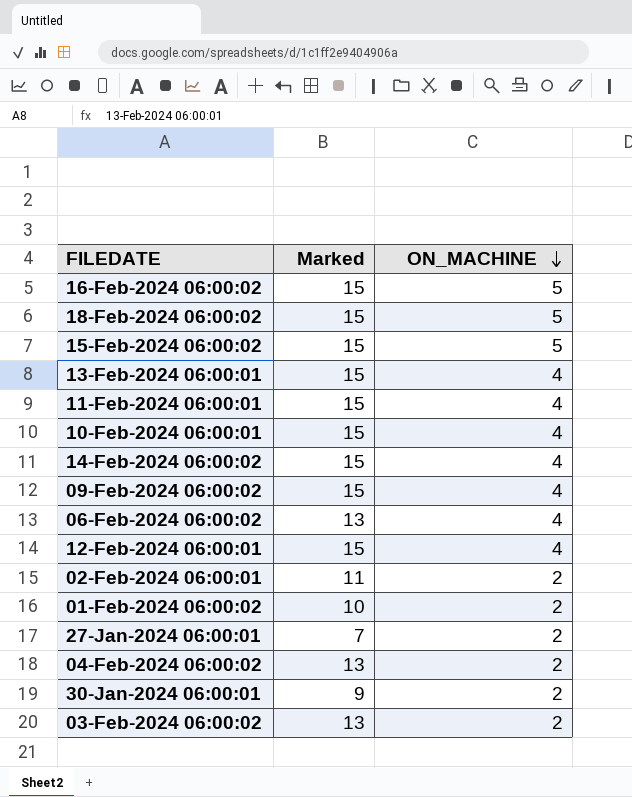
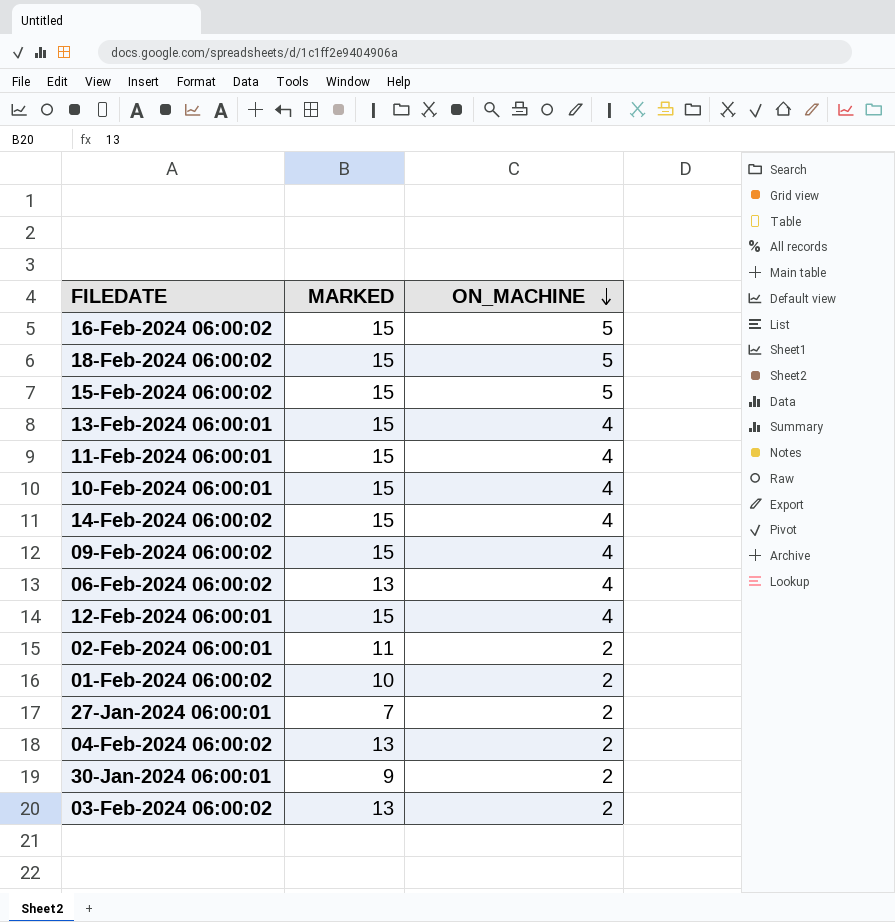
column name: Marked -> MARKED

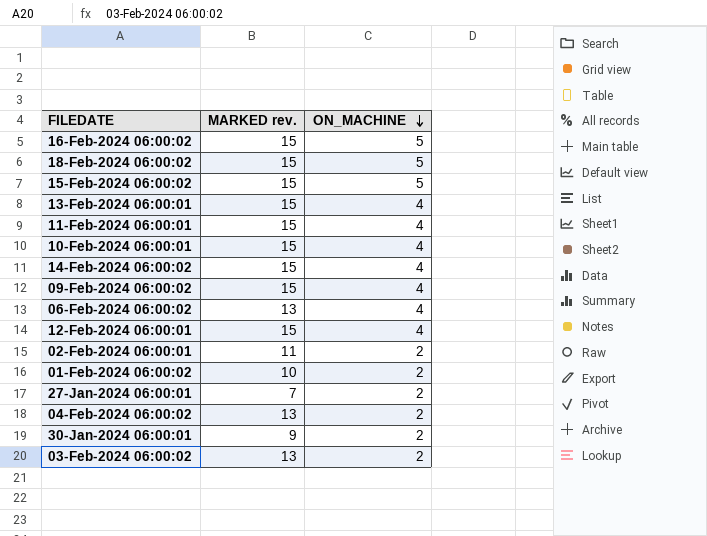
column name: MARKED -> MARKED rev.

